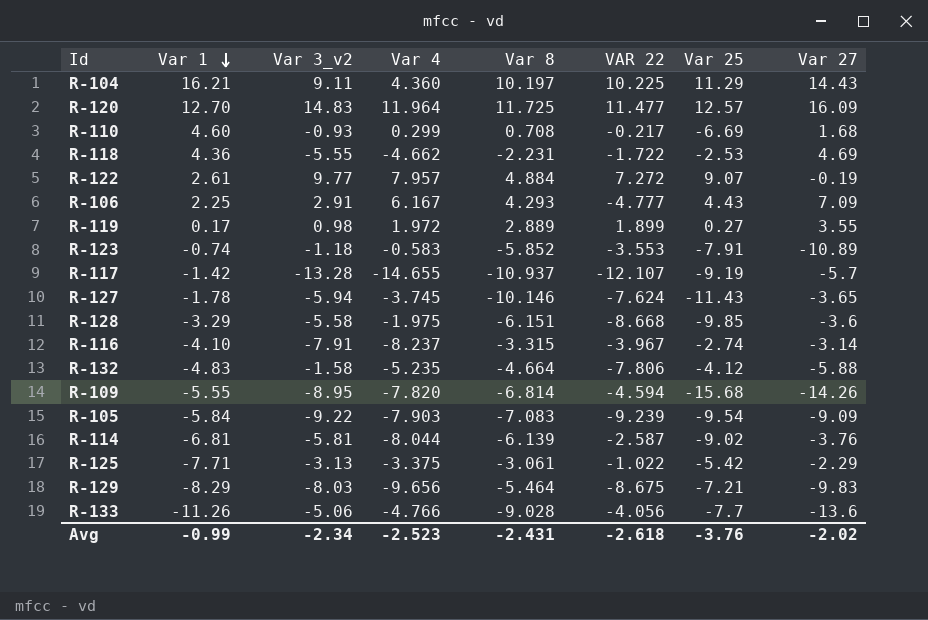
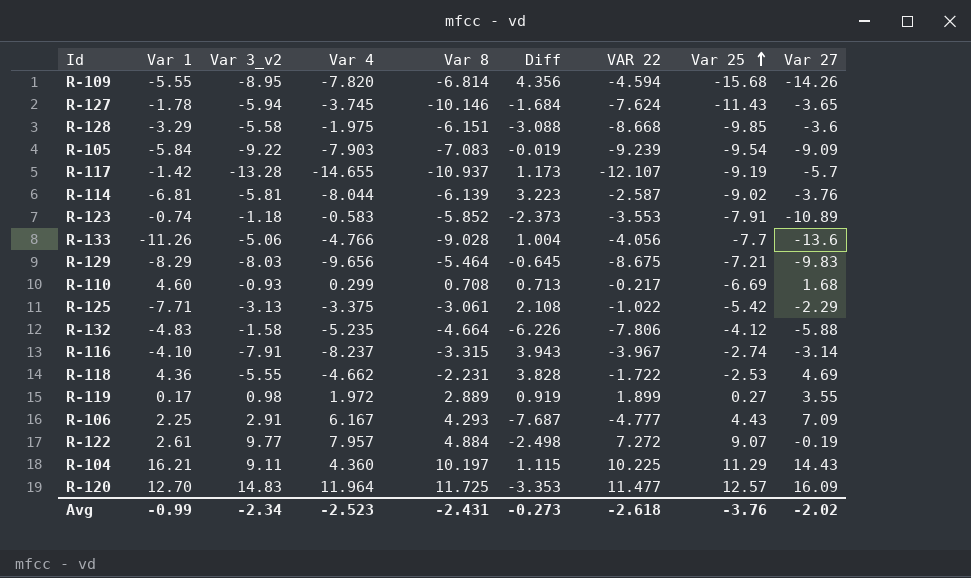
row order: Var 1 descending -> Var 25 ascending
column Diff | formula: none -> [VAR 22] - [Var 3_v2]

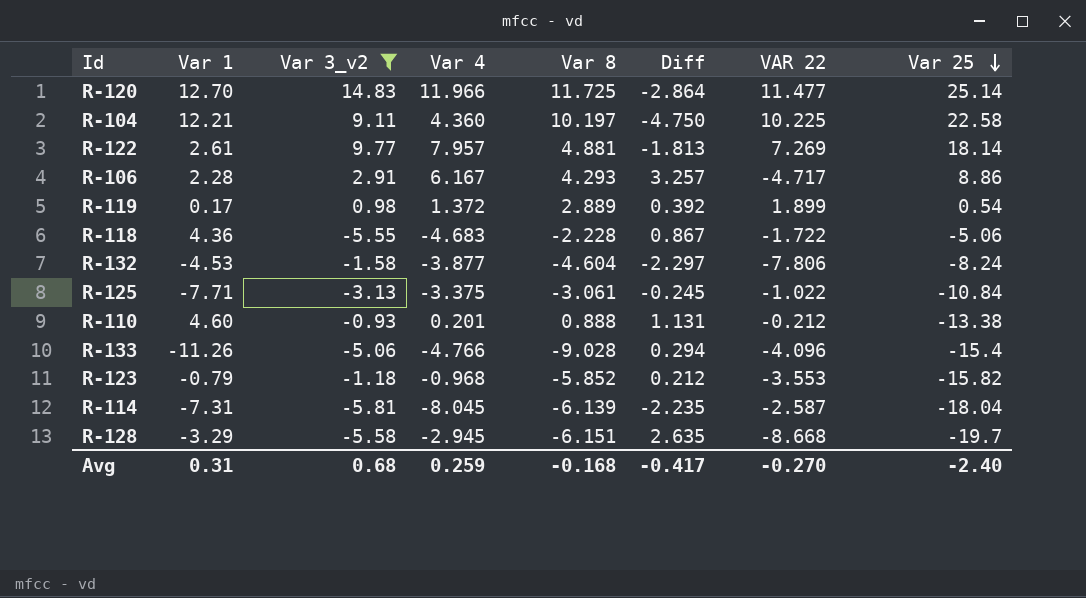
filter: none -> Var 3_v2 >= -5.81
row order: Var 25 ascending -> Var 25 descending
column Var 27 | position: 9 -> none
column Diff | formula: [VAR 22] - [Var 3_v2] -> [Var 4] - [Var 3_v2]
R-120 | Var 4: 11.964 -> 11.966
R-120 | Var 25: 12.57 -> 25.14
R-104 | Var 1: 16.21 -> 12.21
R-104 | Var 25: 11.29 -> 22.58
R-122 | Var 8: 4.884 -> 4.881
R-122 | VAR 22: 7.272 -> 7.269
R-122 | Var 25: 9.07 -> 18.14
R-106 | Var 1: 2.25 -> 2.28
R-106 | VAR 22: -4.777 -> -4.717
R-106 | Var 25: 4.43 -> 8.86
R-119 | Var 4: 1.972 -> 1.372
R-119 | Var 25: 0.27 -> 0.54
R-118 | Var 4: -4.662 -> -4.683
R-118 | Var 8: -2.231 -> -2.228
R-118 | Var 25: -2.53 -> -5.06
R-132 | Var 1: -4.83 -> -4.53
R-132 | Var 4: -5.235 -> -3.877
R-132 | Var 8: -4.664 -> -4.604
R-132 | Var 25: -4.12 -> -8.24
R-125 | Var 25: -5.42 -> -10.84
R-110 | Var 4: 0.299 -> 0.201
R-110 | Var 8: 0.708 -> 0.888
R-110 | VAR 22: -0.217 -> -0.212
R-110 | Var 25: -6.69 -> -13.38
R-133 | VAR 22: -4.056 -> -4.096
R-133 | Var 25: -7.7 -> -15.4
R-123 | Var 1: -0.74 -> -0.79
R-123 | Var 4: -0.583 -> -0.968
R-123 | Var 25: -7.91 -> -15.82
R-114 | Var 1: -6.81 -> -7.31
R-114 | Var 4: -8.044 -> -8.045
R-114 | Var 25: -9.02 -> -18.04
R-128 | Var 4: -1.975 -> -2.945
R-128 | Var 25: -9.85 -> -19.7
Avg | Var 1: -0.99 -> 0.31
Avg | Var 3_v2: -2.34 -> 0.68
Avg | Var 4: -2.523 -> 0.259
Avg | Var 8: -2.431 -> -0.168
Avg | Diff: -0.273 -> -0.417
Avg | VAR 22: -2.618 -> -0.270
Avg | Var 25: -3.76 -> -2.40

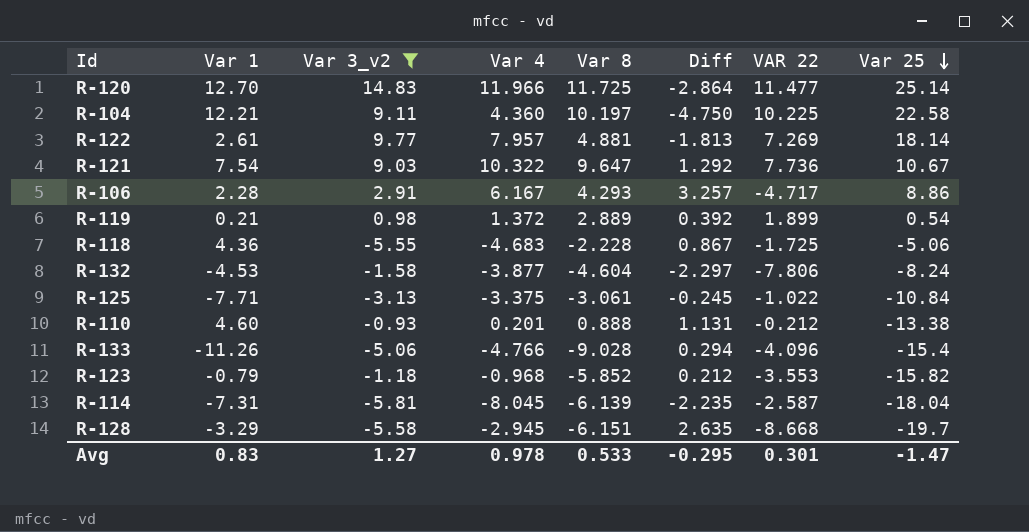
row R-121: none -> 7.54 | 9.03 | 10.322 | 9.647 | 1.292 | 7.736 | 10.67
R-119 | Var 1: 0.17 -> 0.21
R-118 | VAR 22: -1.722 -> -1.725
Avg | Var 1: 0.31 -> 0.83
Avg | Var 3_v2: 0.68 -> 1.27
Avg | Var 4: 0.259 -> 0.978
Avg | Var 8: -0.168 -> 0.533
Avg | Diff: -0.417 -> -0.295
Avg | VAR 22: -0.270 -> 0.301
Avg | Var 25: -2.40 -> -1.47

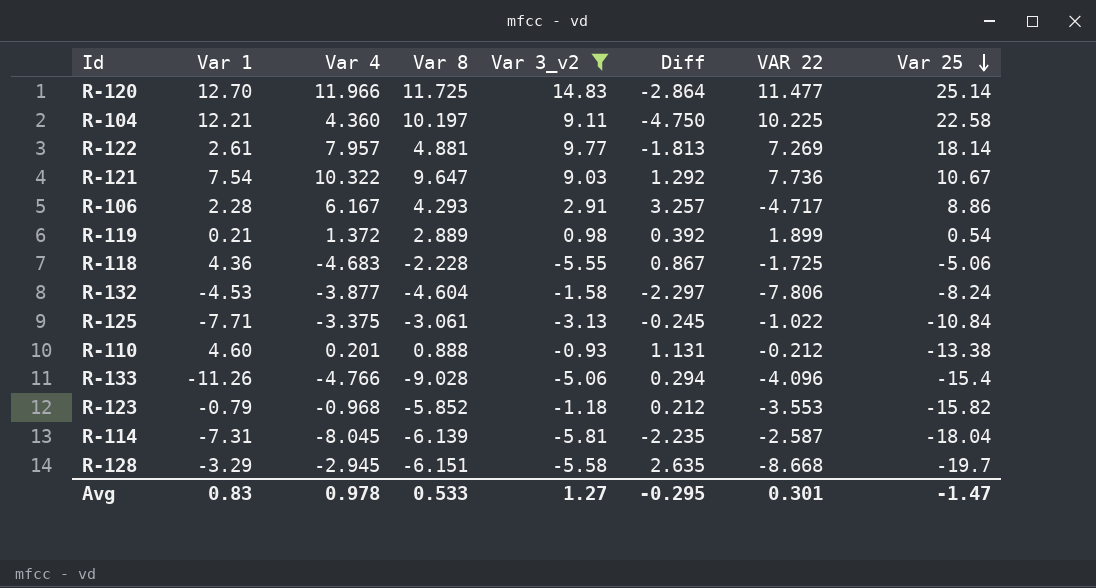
column Var 3_v2 | position: 3 -> 5

